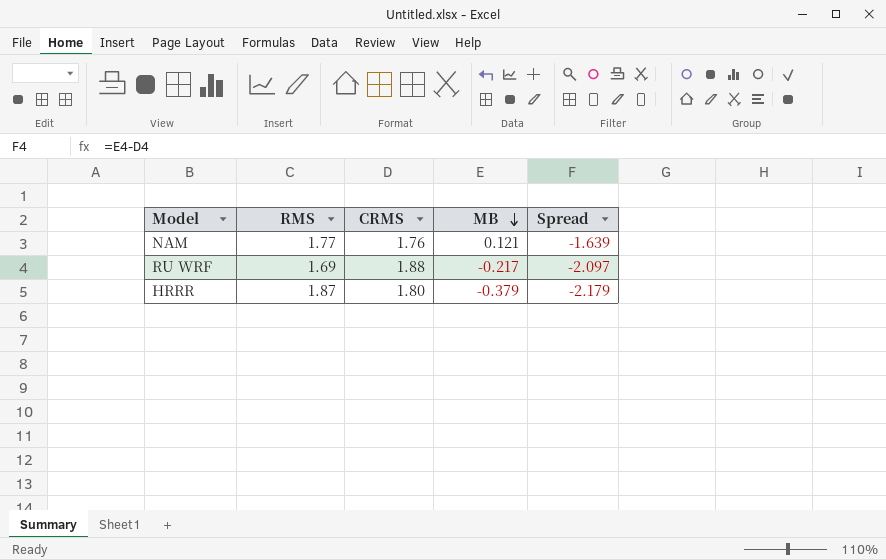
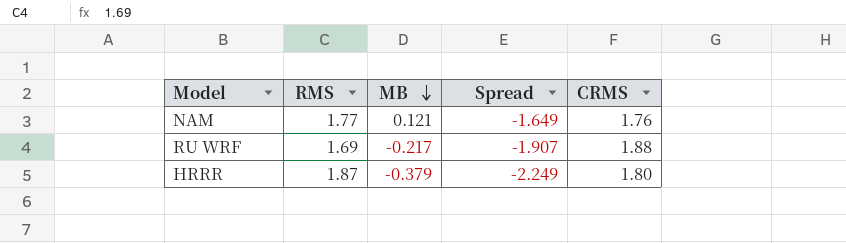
column Spread | formula: [MB] - [CRMS] -> [MB] - [RMS]
column CRMS | position: 3 -> 5

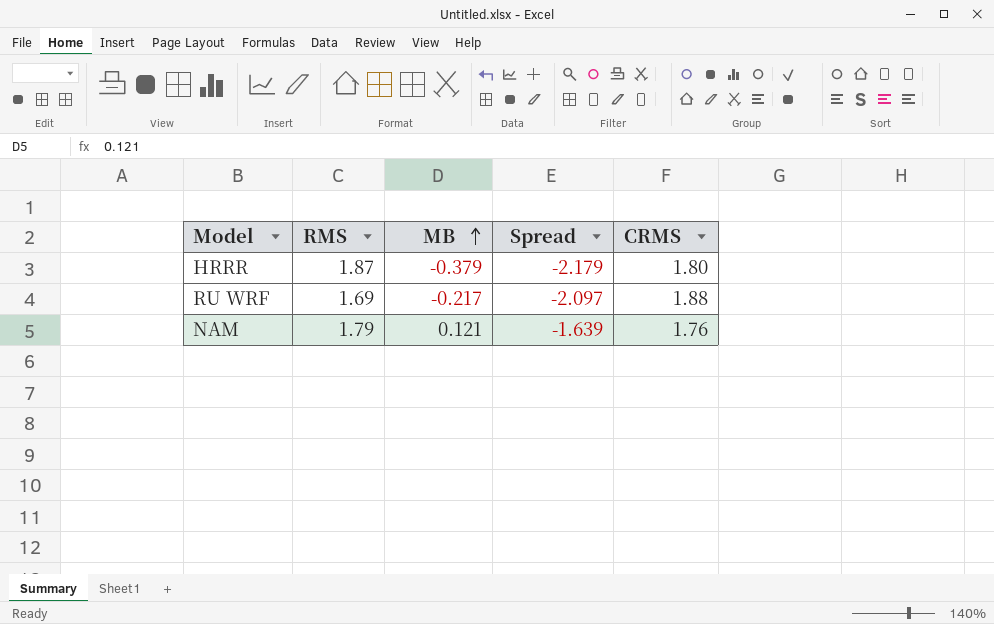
row order: MB descending -> MB ascending
column Spread | formula: [MB] - [RMS] -> [MB] - [CRMS]
NAM | RMS: 1.77 -> 1.79

